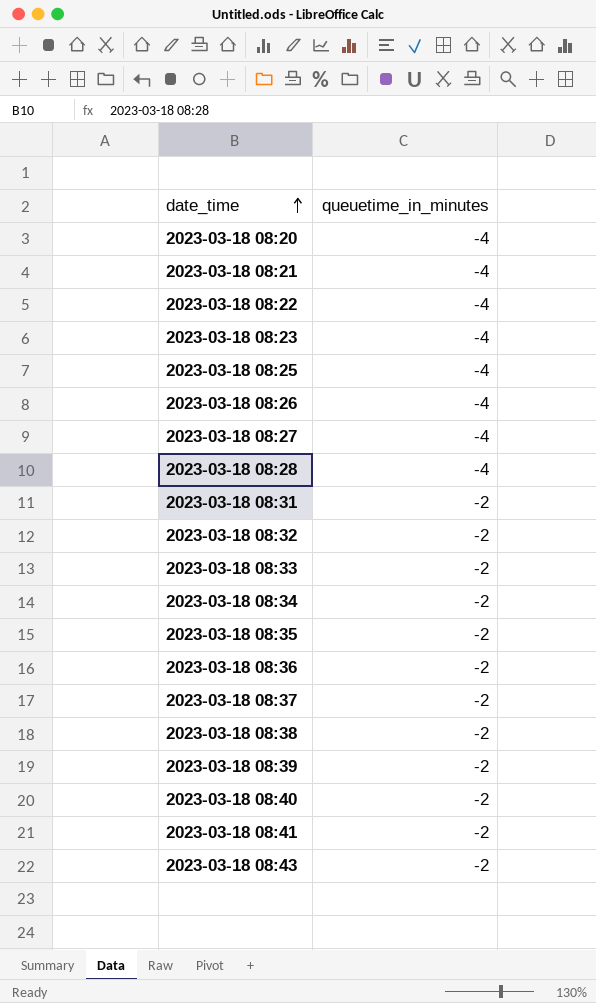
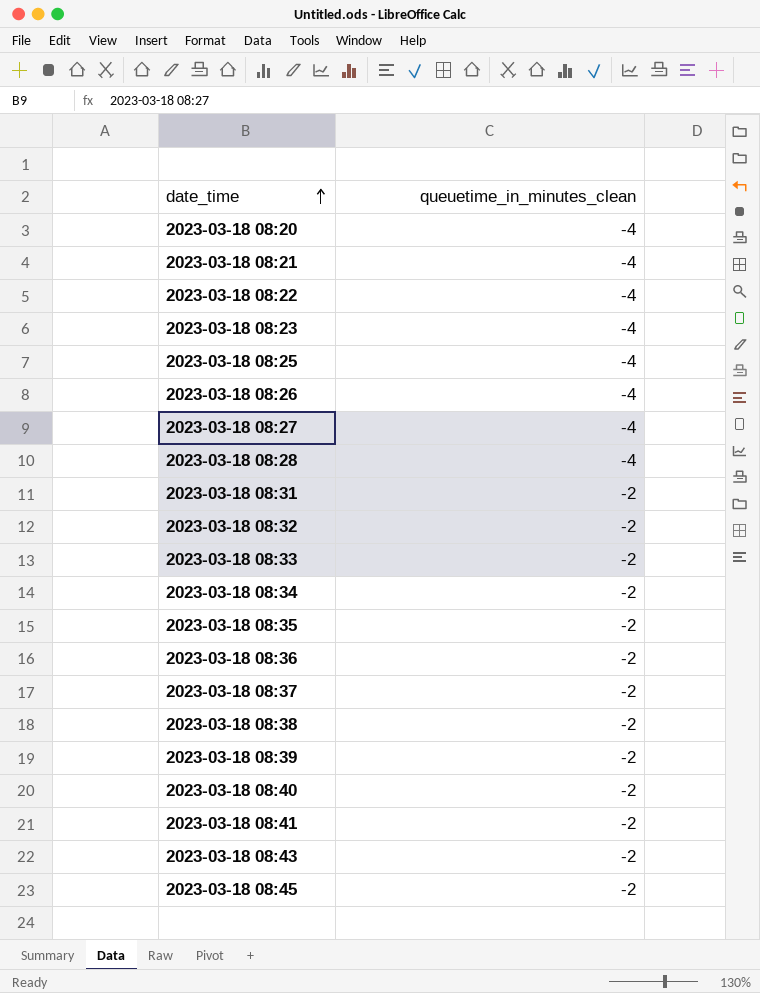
column name: queuetime_in_minutes -> queuetime_in_minutes_clean
row 2023-03-18 08:45: none -> -2

